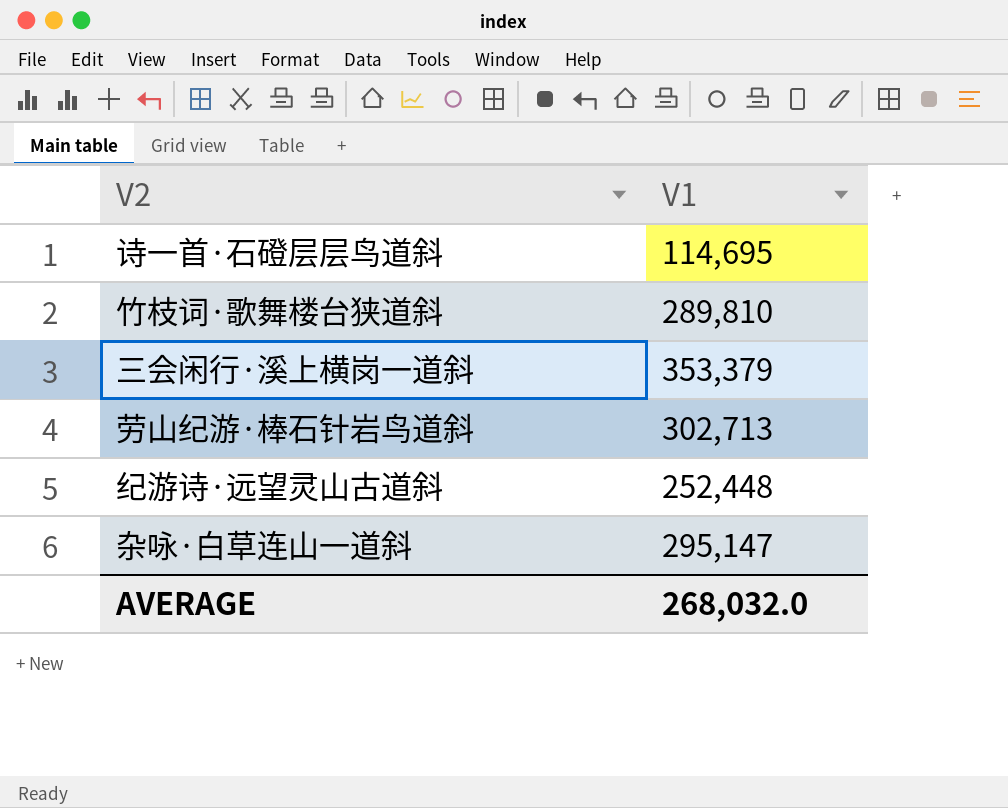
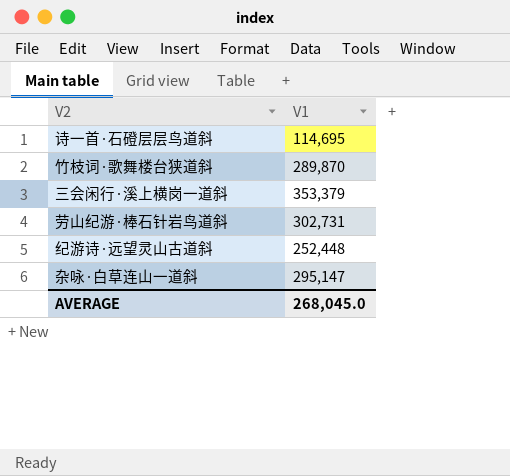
竹枝词·歌舞楼台狭道斜 | V1: 289,810 -> 289,870
劳山纪游·棒石针岩鸟道斜 | V1: 302,713 -> 302,731
AVERAGE | V1: 268,032.0 -> 268,045.0

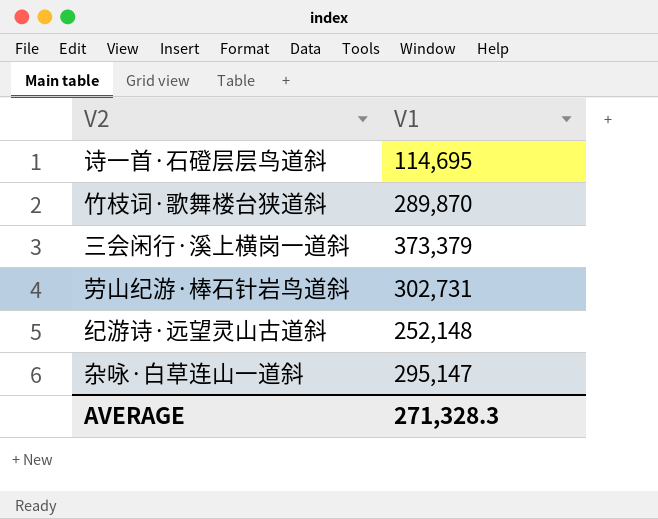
三会闲行·溪上横岗一道斜 | V1: 353,379 -> 373,379
纪游诗·远望灵山古道斜 | V1: 252,448 -> 252,148
AVERAGE | V1: 268,045.0 -> 271,328.3

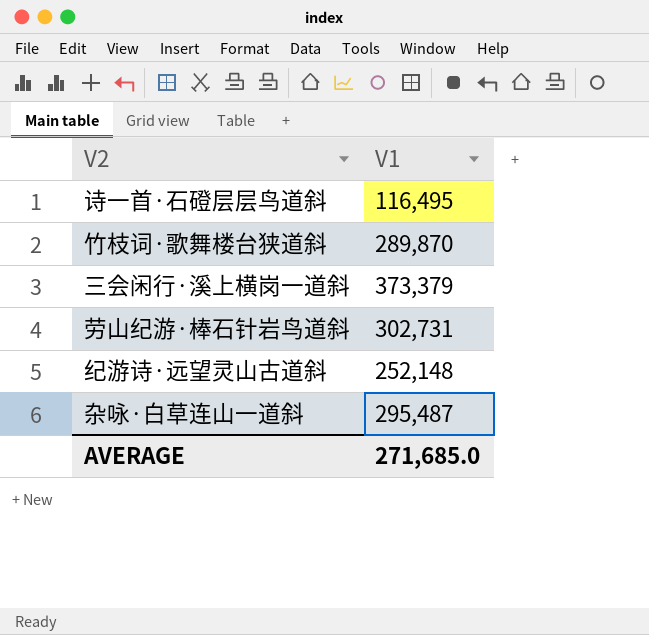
诗一首·石磴层层鸟道斜 | V1: 114,695 -> 116,495
杂咏·白草连山一道斜 | V1: 295,147 -> 295,487
AVERAGE | V1: 271,328.3 -> 271,685.0

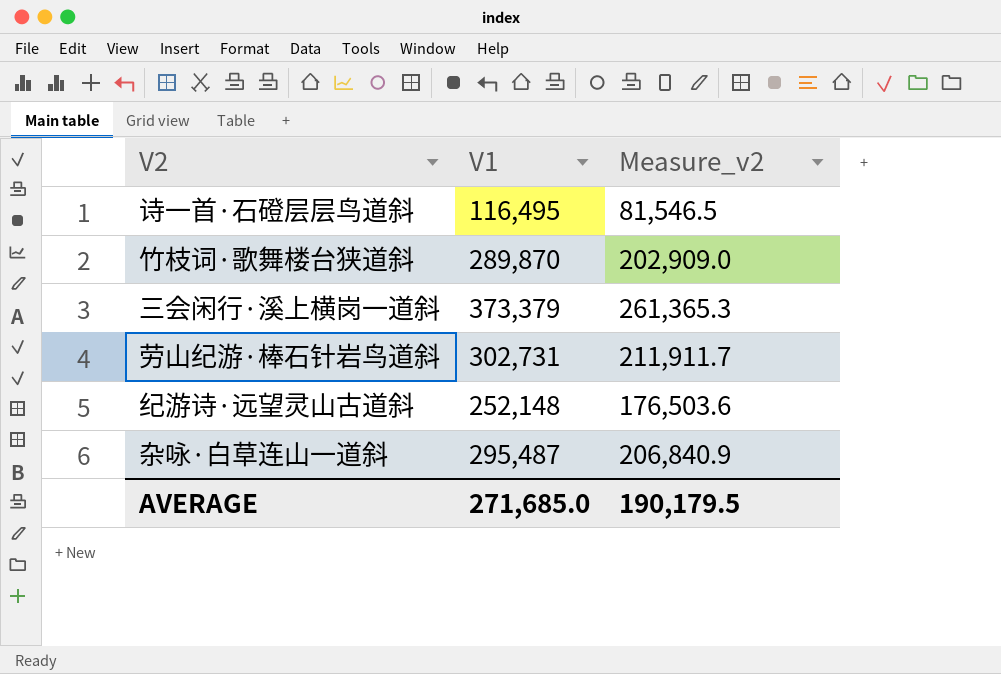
column Measure_v2 | formula: none -> [V1] * 0.7

